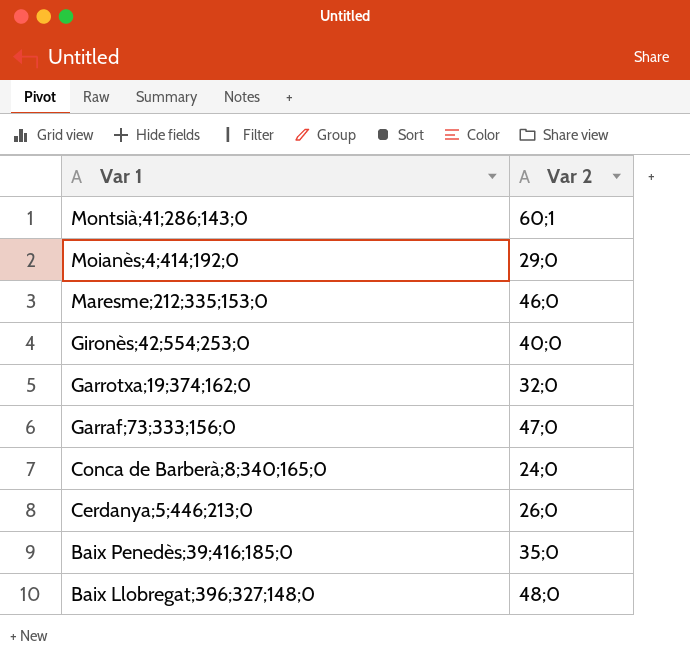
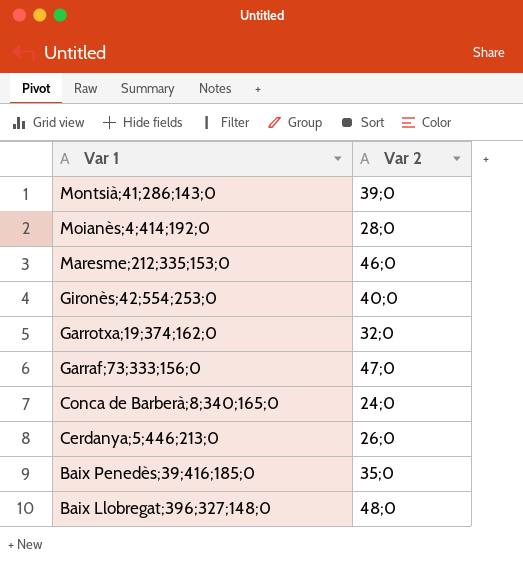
Montsià;41;286;143;0 | Var 2: 60;1 -> 39;0
Moianès;4;414;192;0 | Var 2: 29;0 -> 28;0

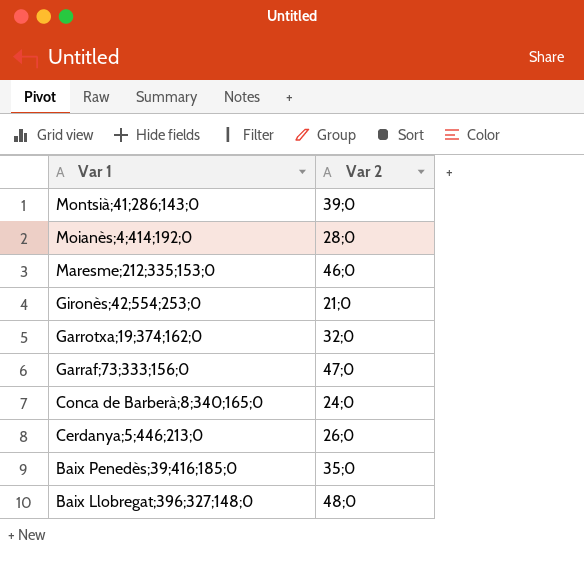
Gironès;42;554;253;0 | Var 2: 40;0 -> 21;0

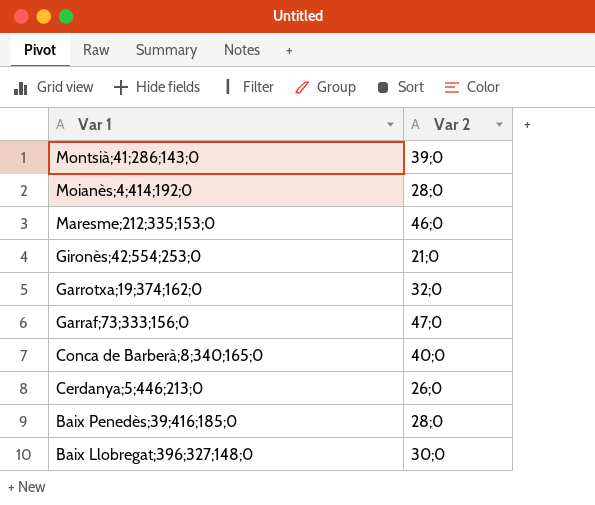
Conca de Barberà;8;340;165;0 | Var 2: 24;0 -> 40;0
Baix Penedès;39;416;185;0 | Var 2: 35;0 -> 28;0
Baix Llobregat;396;327;148;0 | Var 2: 48;0 -> 30;0

